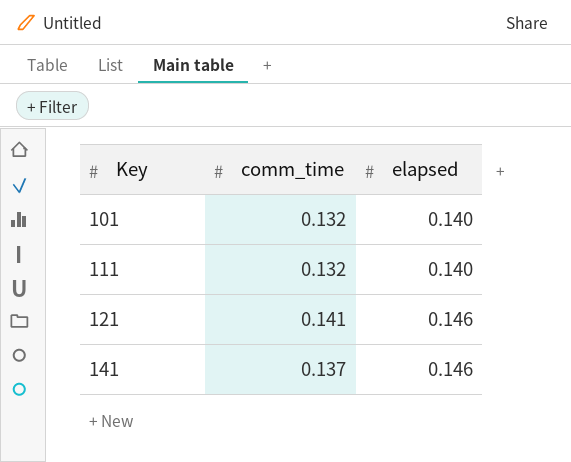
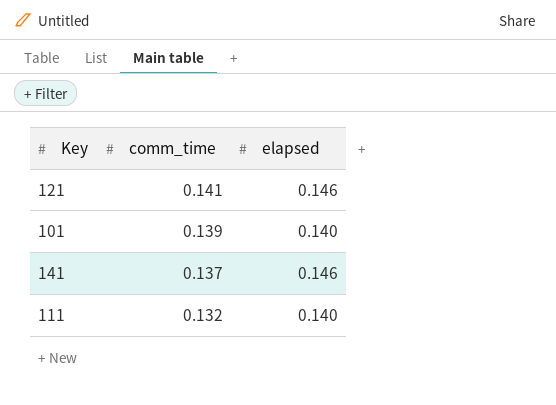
row order: Key ascending -> comm_time descending
101 | comm_time: 0.132 -> 0.139

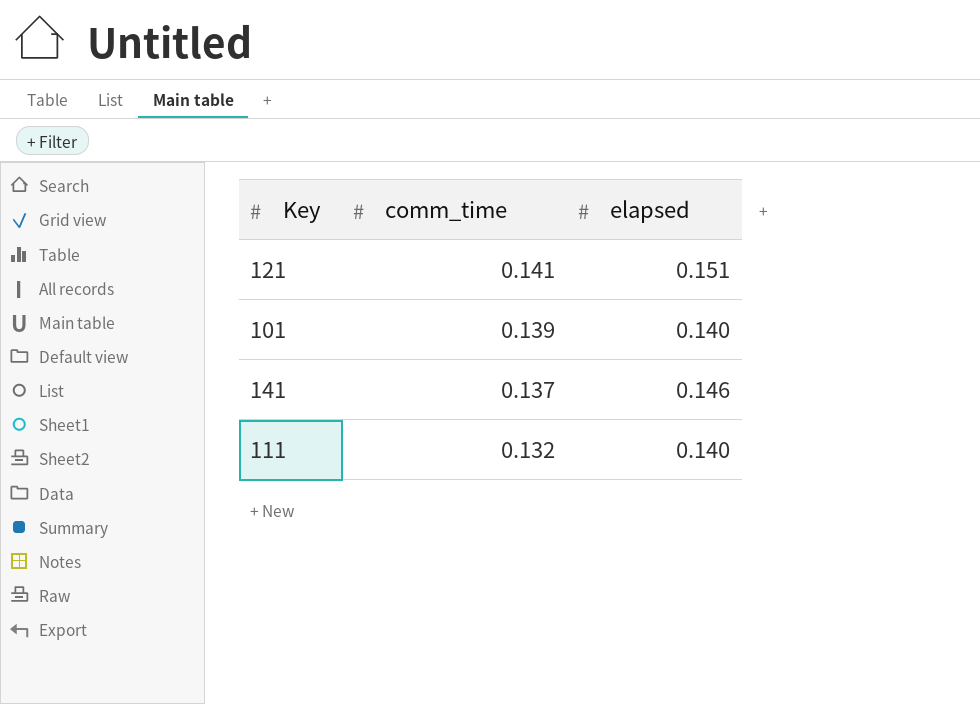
121 | elapsed: 0.146 -> 0.151

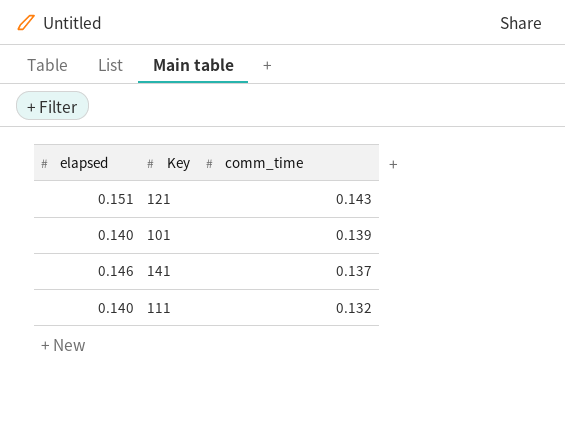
column elapsed | position: 3 -> 1
121 | comm_time: 0.141 -> 0.143

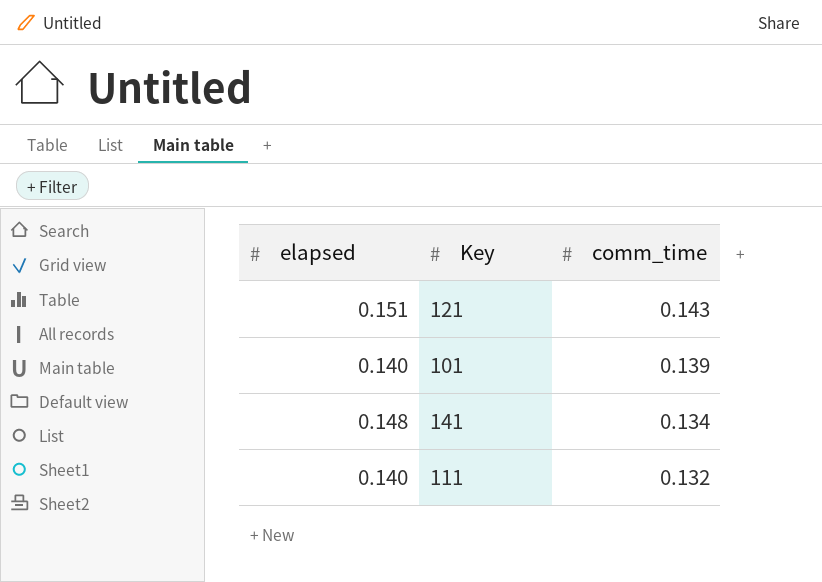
141 | elapsed: 0.146 -> 0.148
141 | comm_time: 0.137 -> 0.134

